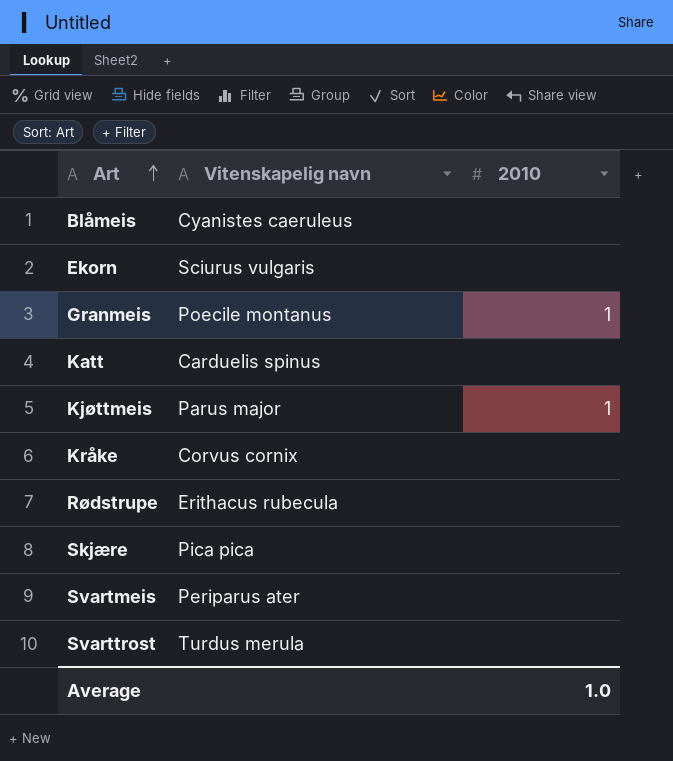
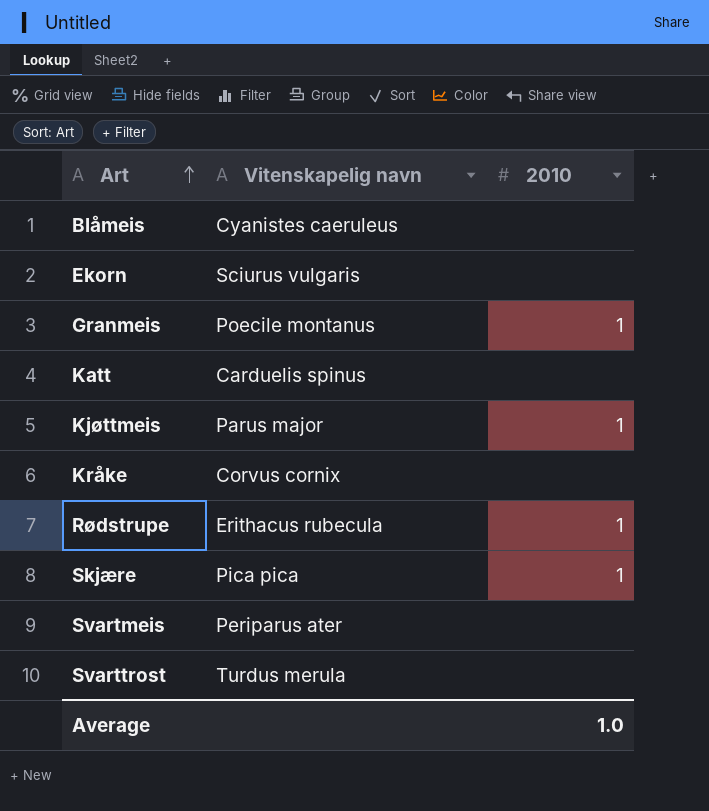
Rødstrupe | 2010: none -> 1
Skjære | 2010: none -> 1

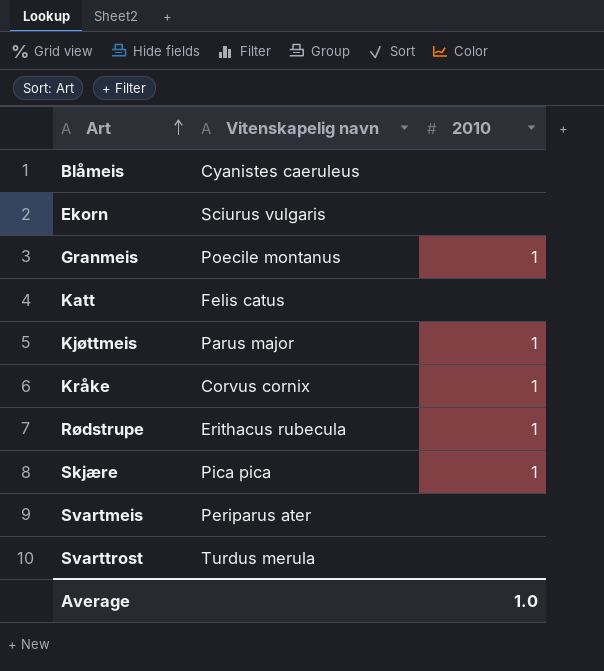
Katt | Vitenskapelig navn: Carduelis spinus -> Felis catus
Kråke | 2010: none -> 1

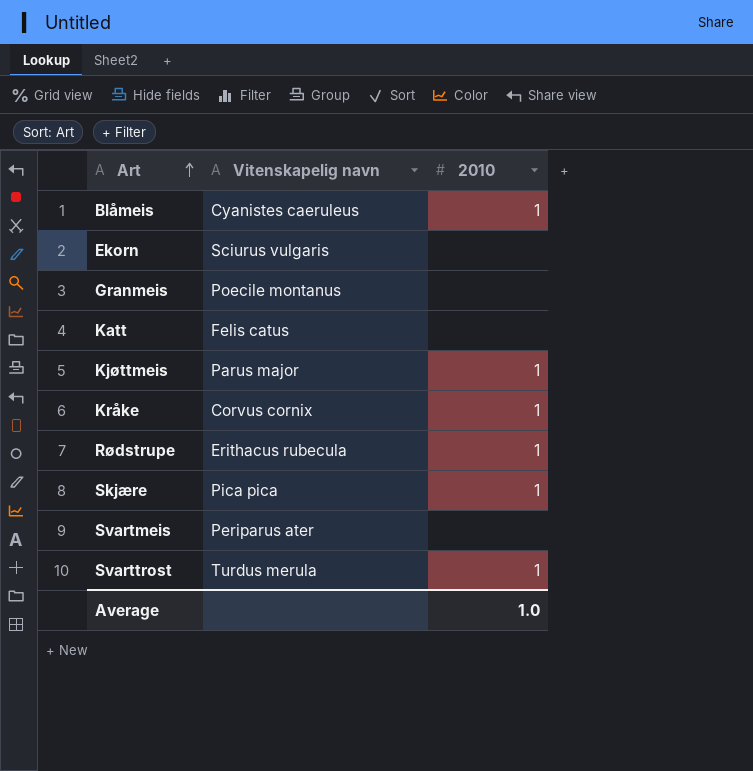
Blåmeis | 2010: none -> 1
Granmeis | 2010: 1 -> none
Svarttrost | 2010: none -> 1

